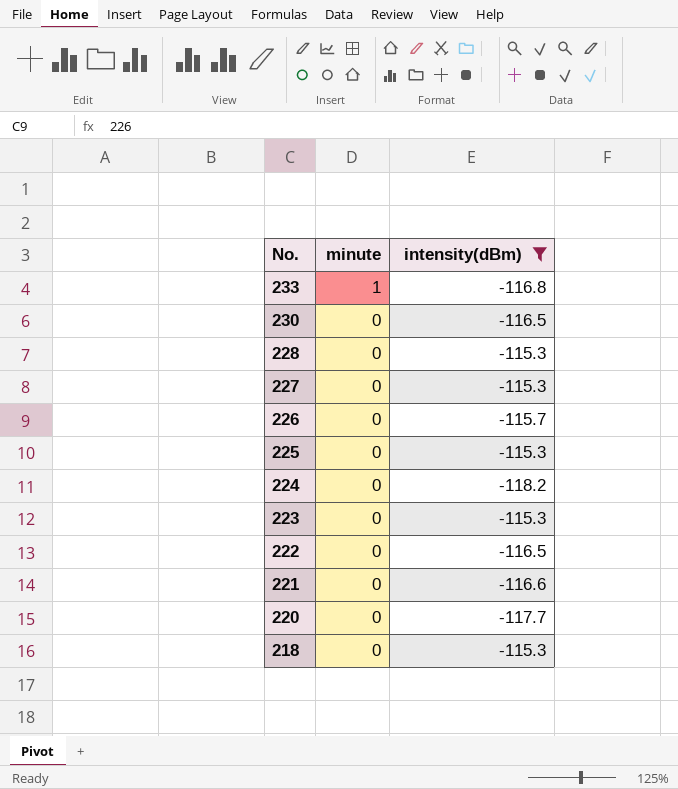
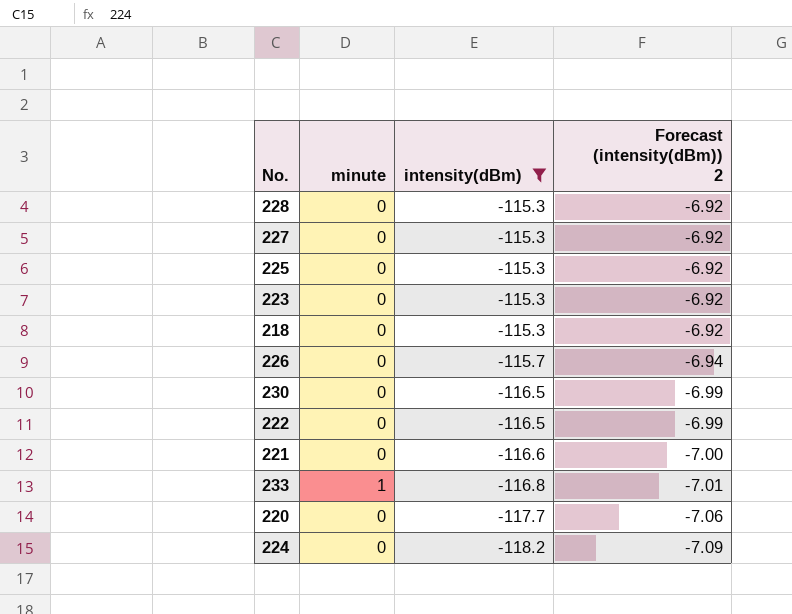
row order: No. descending -> intensity(dBm) descending
column Forecast (intensity(dBm)) 2 | formula: none -> [intensity(dBm)] * 0.06

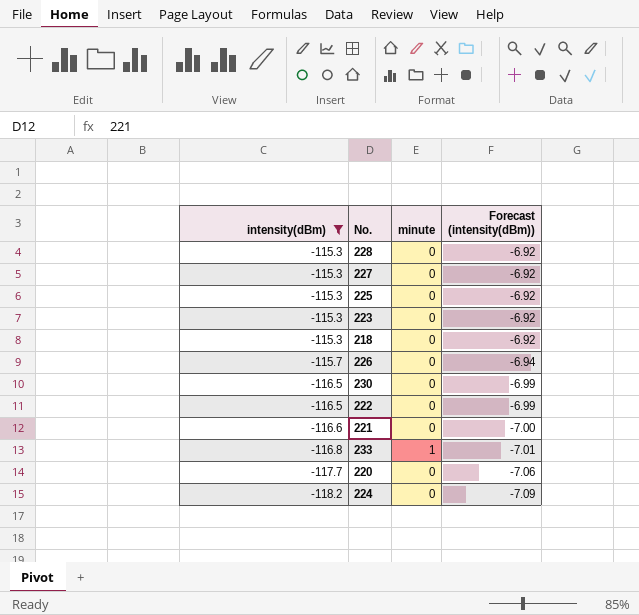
column intensity(dBm) | position: 3 -> 1
column name: Forecast (intensity(dBm)) 2 -> Forecast (intensity(dBm))

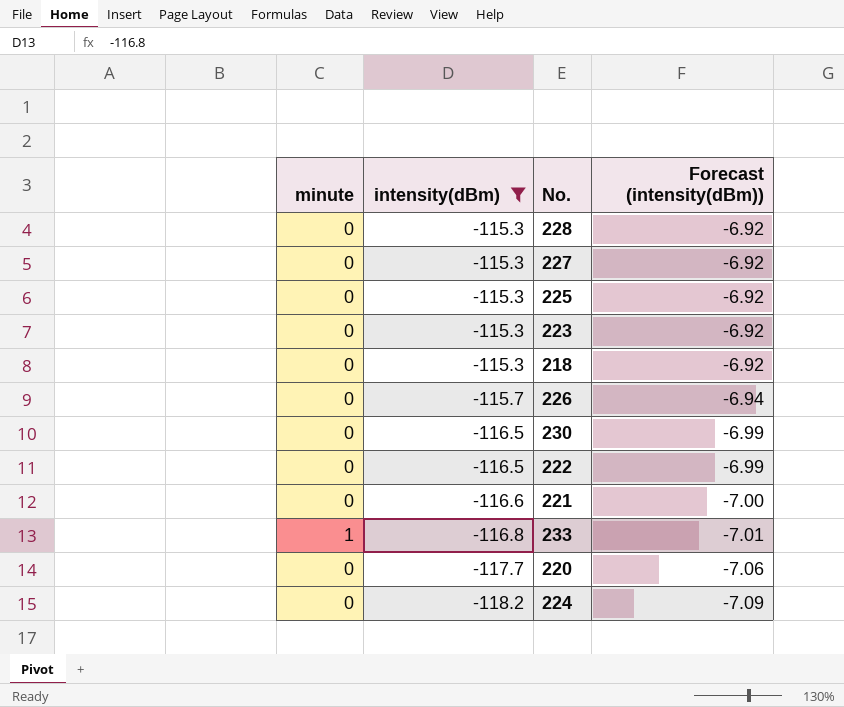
column minute | position: 3 -> 1

